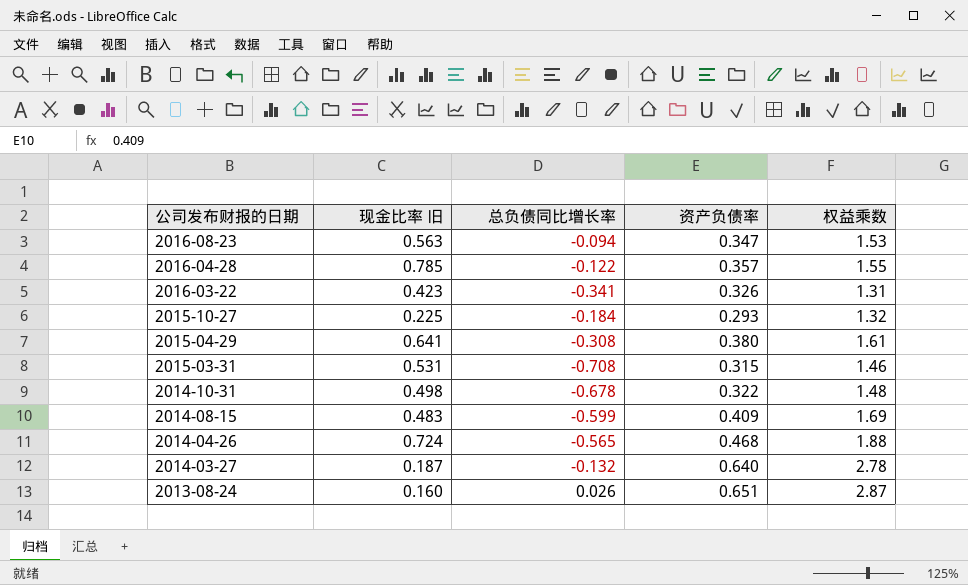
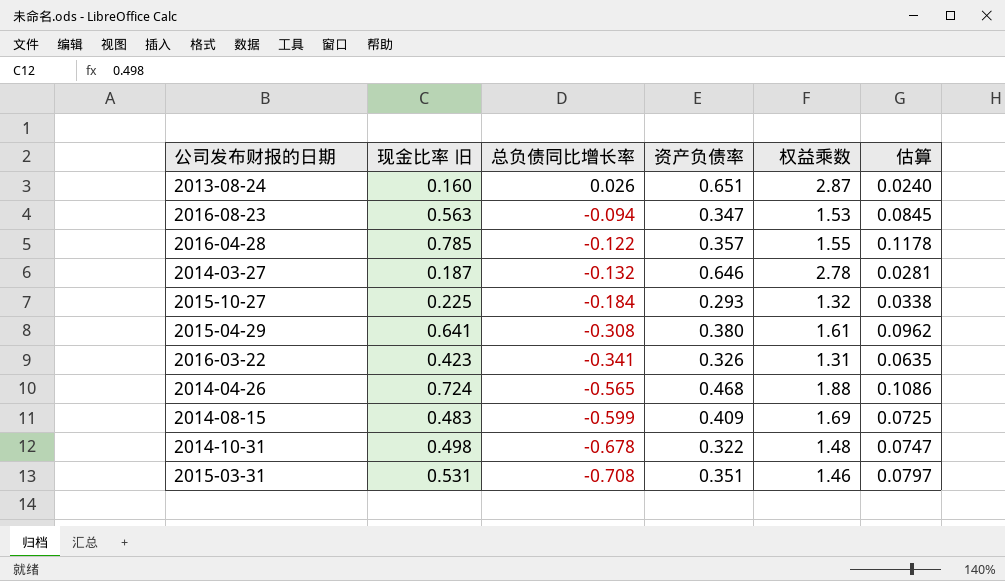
row order: 公司发布财报的日期 descending -> 总负债同比增长率 descending
column 估算 | formula: none -> [现金比率 旧] * 0.15
2014-03-27 | 资产负债率: 0.640 -> 0.646
2015-03-31 | 资产负债率: 0.315 -> 0.351

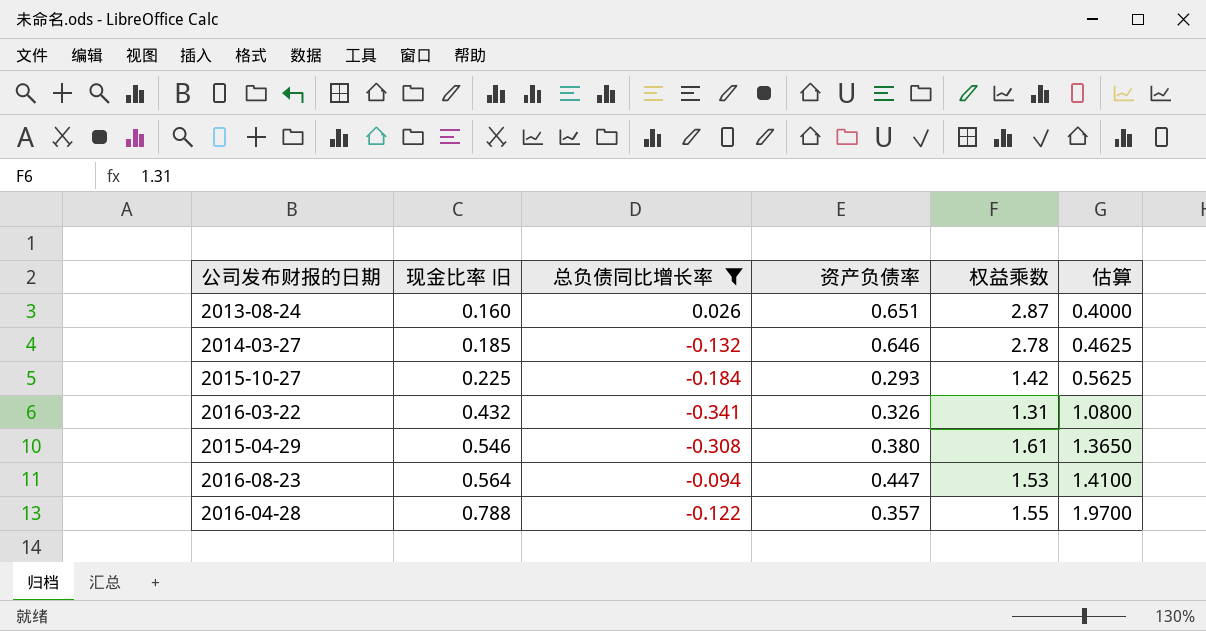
filter: none -> 总负债同比增长率 >= -0.341
row order: 总负债同比增长率 descending -> 现金比率 旧 ascending
column 估算 | formula: [现金比率 旧] * 0.15 -> [现金比率 旧] * 2.5
2014-03-27 | 现金比率 旧: 0.187 -> 0.185
2015-10-27 | 权益乘数: 1.32 -> 1.42
2016-03-22 | 现金比率 旧: 0.423 -> 0.432
2015-04-29 | 现金比率 旧: 0.641 -> 0.546
2016-08-23 | 现金比率 旧: 0.563 -> 0.564
2016-08-23 | 资产负债率: 0.347 -> 0.447
2016-04-28 | 现金比率 旧: 0.785 -> 0.788

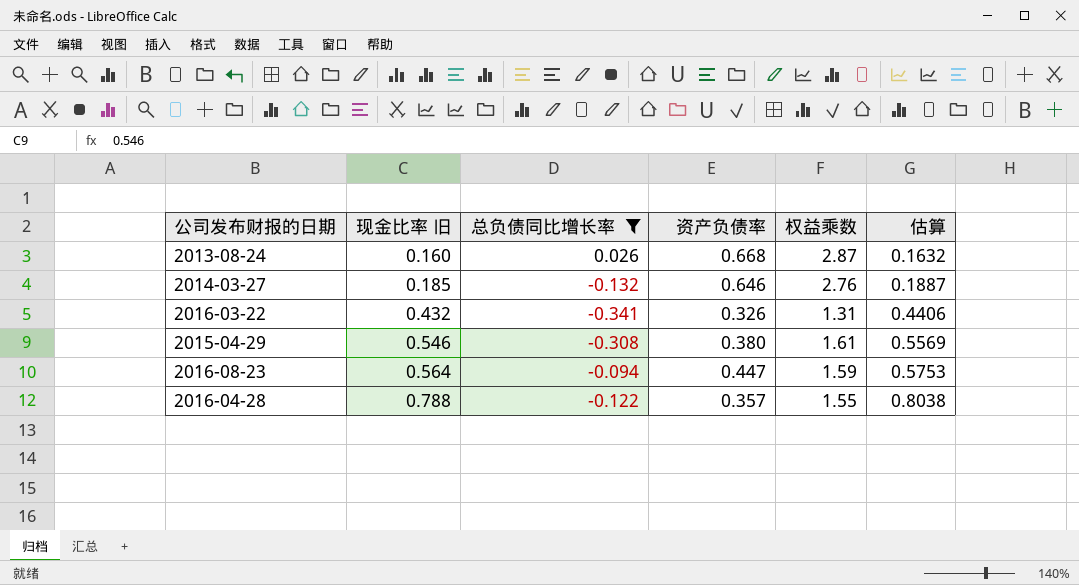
column 估算 | formula: [现金比率 旧] * 2.5 -> [现金比率 旧] * 1.02
row 2015-10-27: 0.225 | -0.184 | 0.293 | 1.42 | 0.5625 -> none
2013-08-24 | 资产负债率: 0.651 -> 0.668
2014-03-27 | 权益乘数: 2.78 -> 2.76
2016-08-23 | 权益乘数: 1.53 -> 1.59

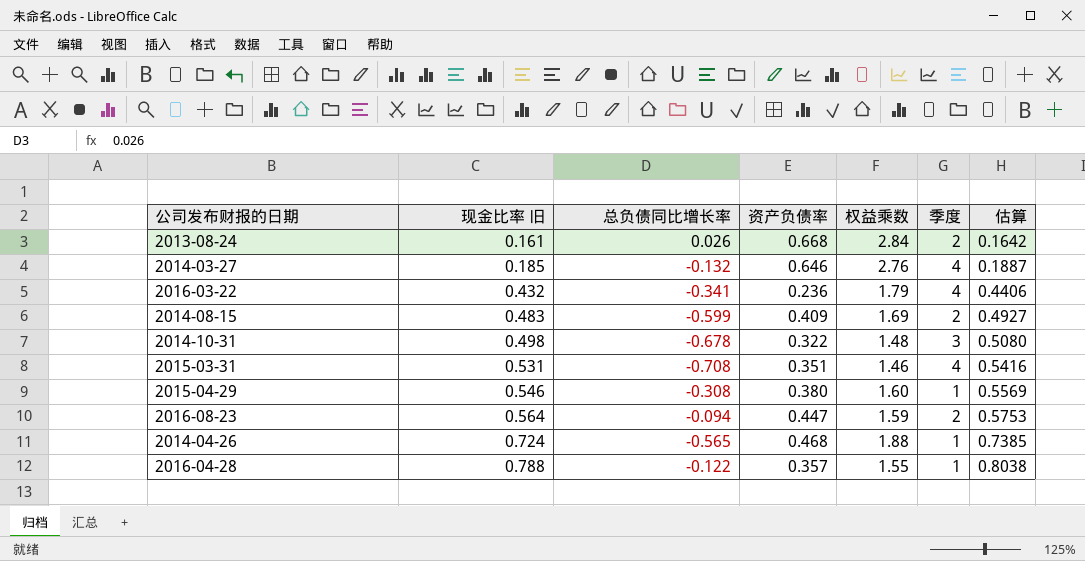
filter: 总负债同比增长率 >= -0.341 -> none
column 季度 | position: none -> 6
2013-08-24 | 现金比率 旧: 0.160 -> 0.161
2013-08-24 | 权益乘数: 2.87 -> 2.84
2013-08-24 | 估算: 0.1632 -> 0.1642
2016-03-22 | 资产负债率: 0.326 -> 0.236
2016-03-22 | 权益乘数: 1.31 -> 1.79
2015-04-29 | 权益乘数: 1.61 -> 1.60

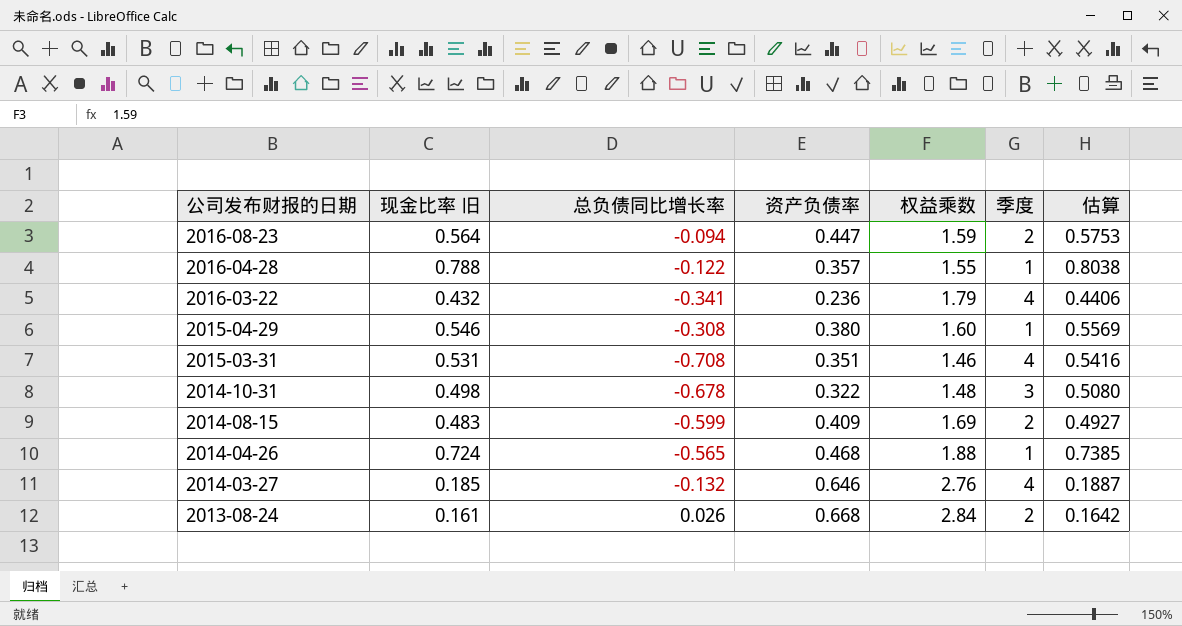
row order: 现金比率 旧 ascending -> 公司发布财报的日期 descending

